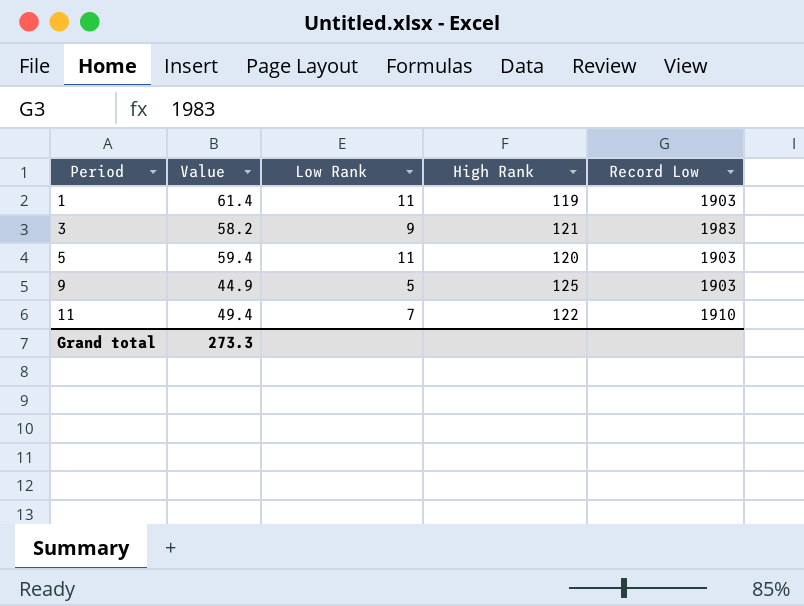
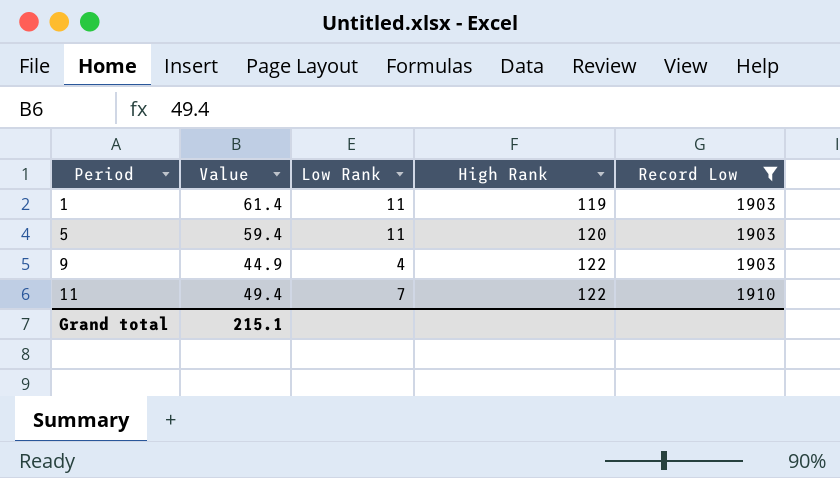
filter: none -> Record Low != 1983
9 | Low Rank: 5 -> 4
9 | High Rank: 125 -> 122
Grand total | Value: 273.3 -> 215.1

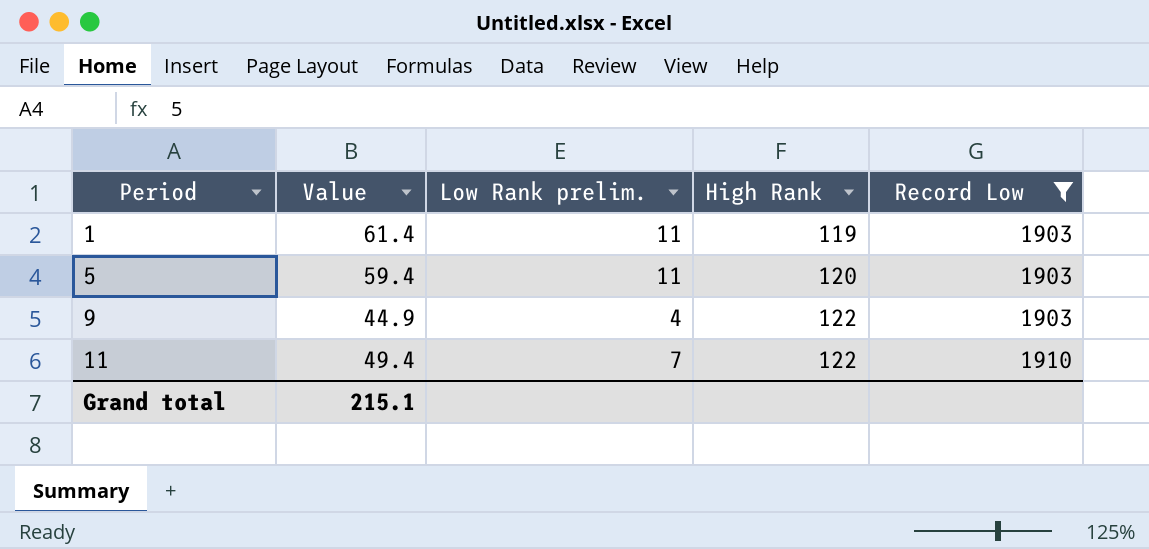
column name: Low Rank -> Low Rank prelim.

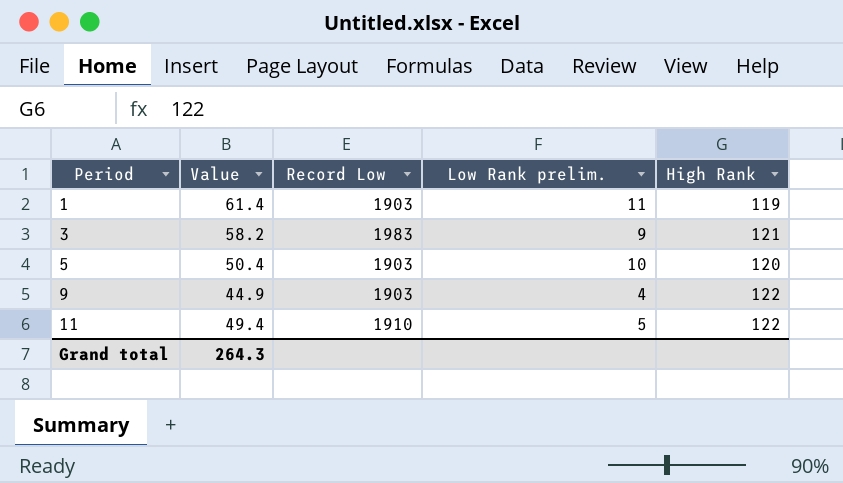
filter: Record Low != 1983 -> none
column Record Low | position: 5 -> 3
5 | Value: 59.4 -> 50.4
5 | Low Rank prelim.: 11 -> 10
11 | Low Rank prelim.: 7 -> 5
Grand total | Value: 215.1 -> 264.3

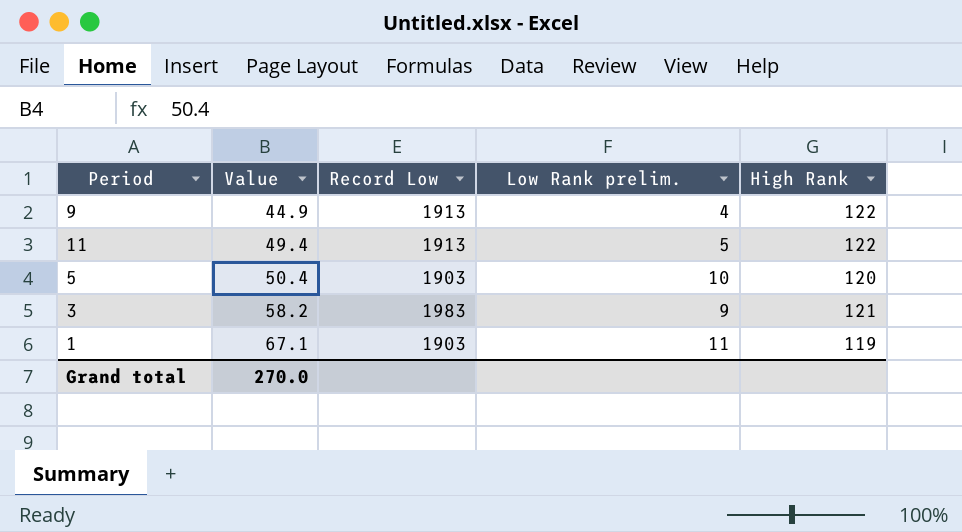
row order: Period ascending -> Value ascending
9 | Record Low: 1903 -> 1913
11 | Record Low: 1910 -> 1913
1 | Value: 61.4 -> 67.1
Grand total | Value: 264.3 -> 270.0

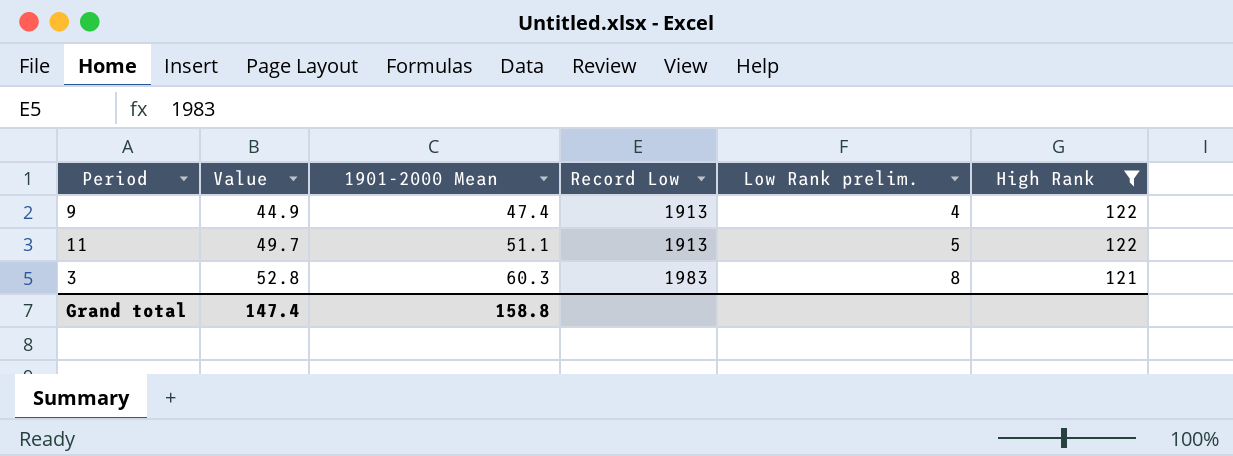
filter: none -> High Rank >= 121
column 1901-2000 Mean | position: none -> 3
11 | Value: 49.4 -> 49.7
3 | Value: 58.2 -> 52.8
3 | Low Rank prelim.: 9 -> 8
Grand total | Value: 270.0 -> 147.4

